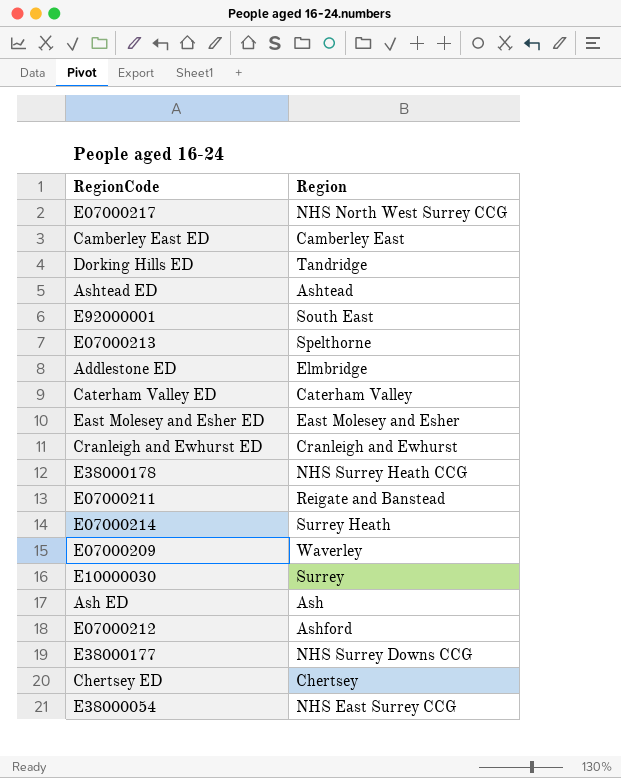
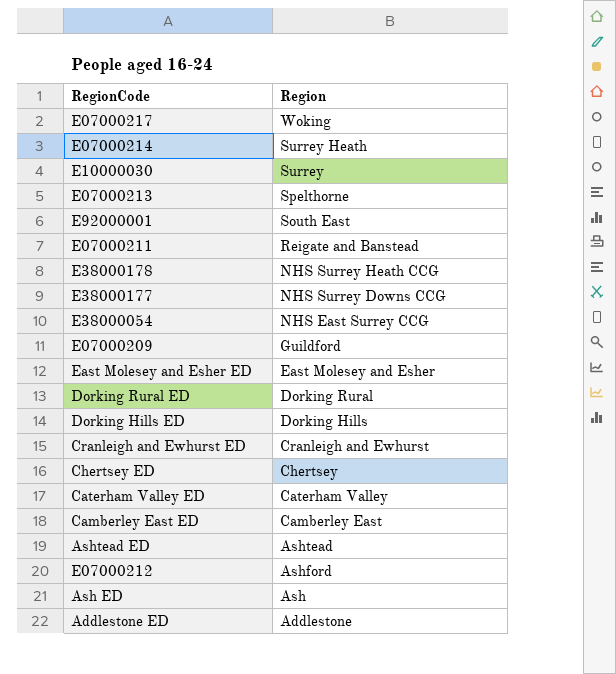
row order: none -> Region descending
E07000217 | Region: NHS North West Surrey CCG -> Woking
E07000209 | Region: Waverley -> Guildford
row Dorking Rural ED: none -> Dorking Rural
Dorking Hills ED | Region: Tandridge -> Dorking Hills
Addlestone ED | Region: Elmbridge -> Addlestone

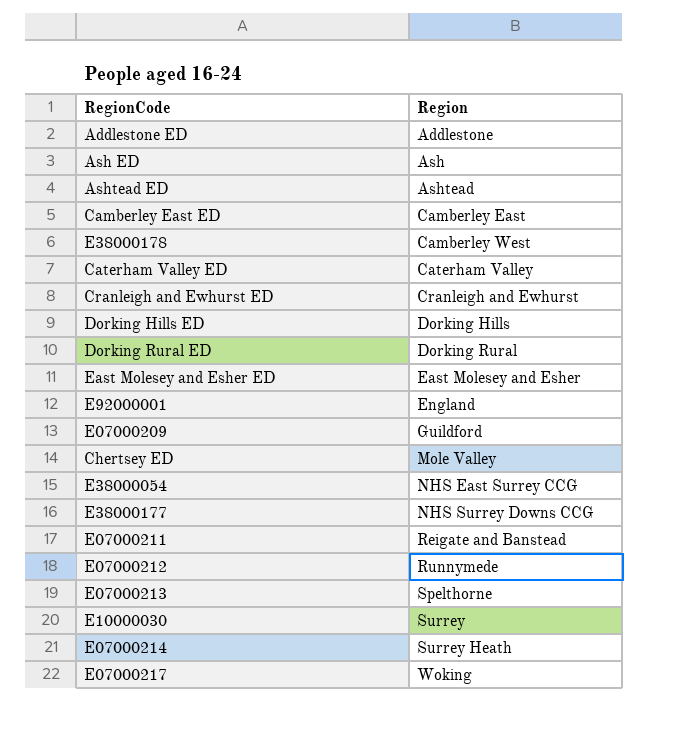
row order: Region descending -> Region ascending
E38000178 | Region: NHS Surrey Heath CCG -> Camberley West
E92000001 | Region: South East -> England
Chertsey ED | Region: Chertsey -> Mole Valley
E07000212 | Region: Ashford -> Runnymede

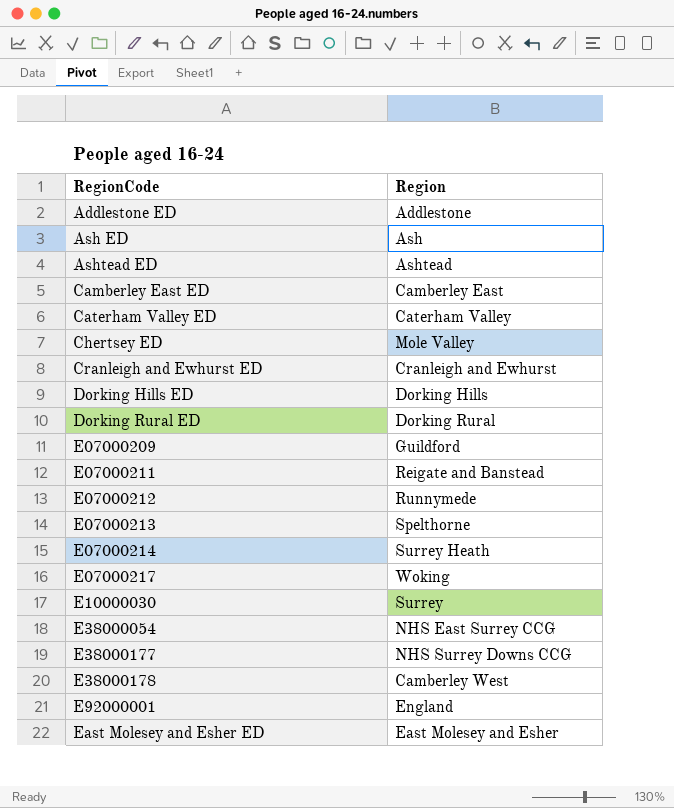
row order: Region ascending -> RegionCode ascending

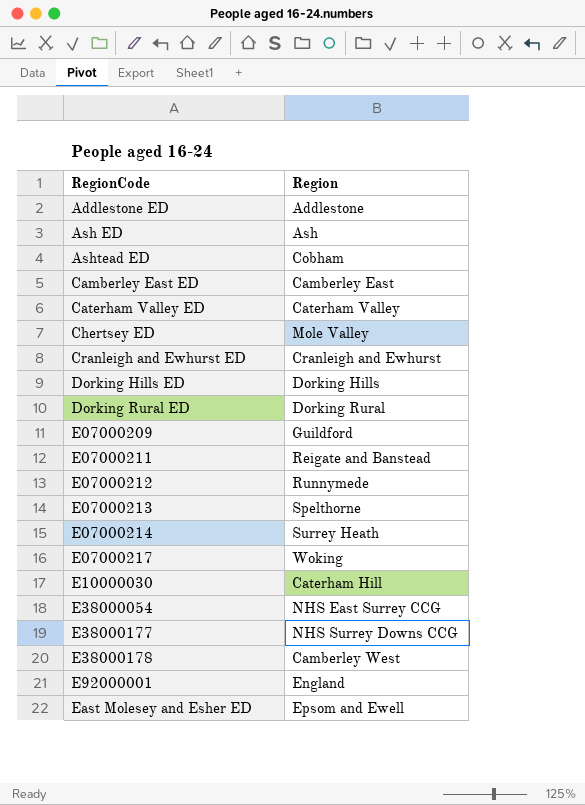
Ashtead ED | Region: Ashtead -> Cobham
E10000030 | Region: Surrey -> Caterham Hill
East Molesey and Esher ED | Region: East Molesey and Esher -> Epsom and Ewell

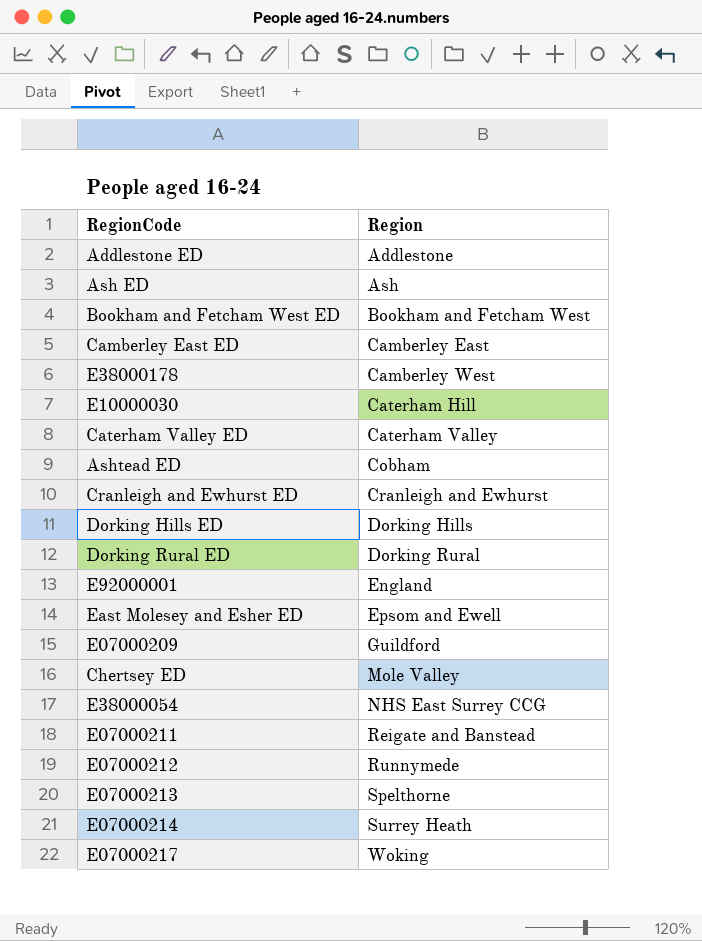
row order: RegionCode ascending -> Region ascending
row E38000177: NHS Surrey Downs CCG -> none
row Bookham and Fetcham West ED: none -> Bookham and Fetcham West

